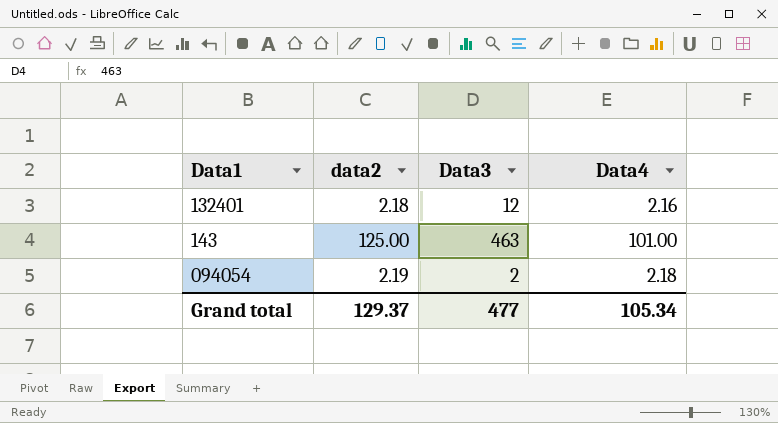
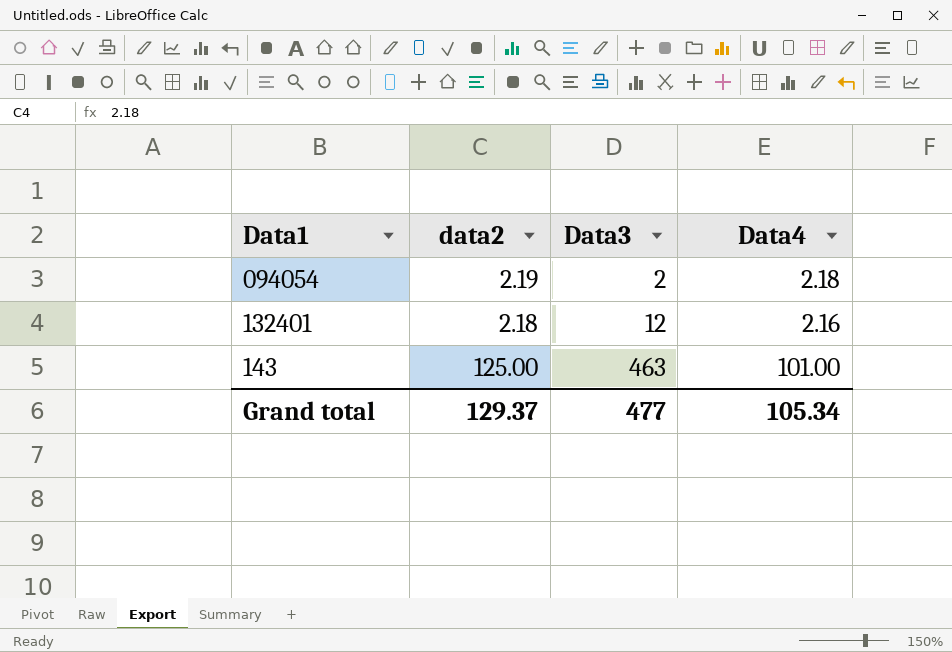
row order: none -> Data3 ascending

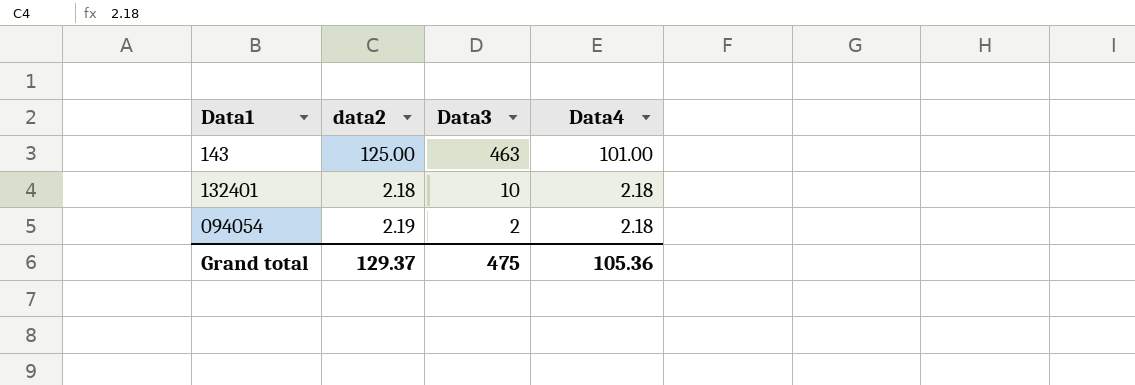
row order: Data3 ascending -> Data3 descending
132401 | Data3: 12 -> 10
132401 | Data4: 2.16 -> 2.18
Grand total | Data3: 477 -> 475
Grand total | Data4: 105.34 -> 105.36

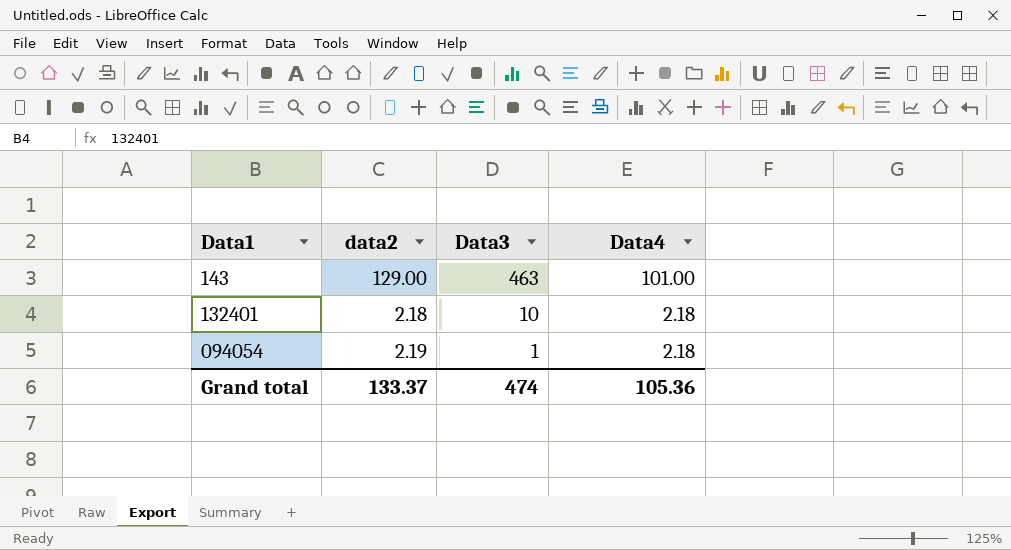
143 | data2: 125.00 -> 129.00
094054 | Data3: 2 -> 1
Grand total | data2: 129.37 -> 133.37
Grand total | Data3: 475 -> 474

